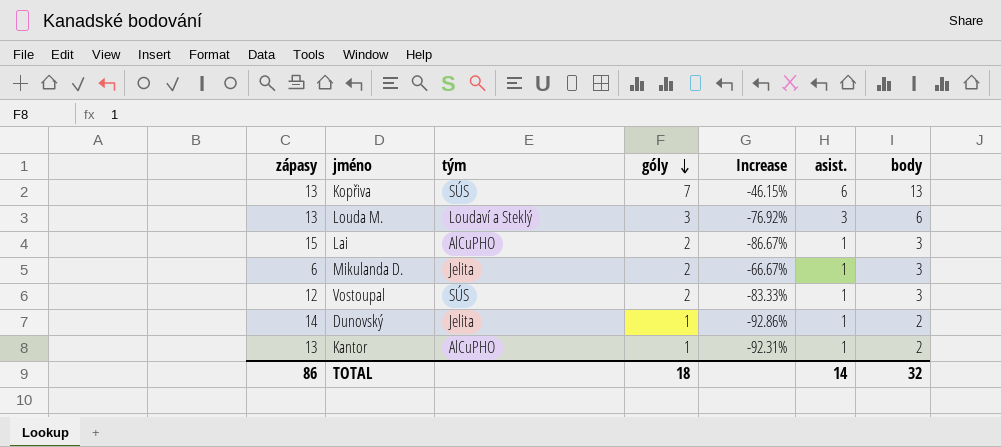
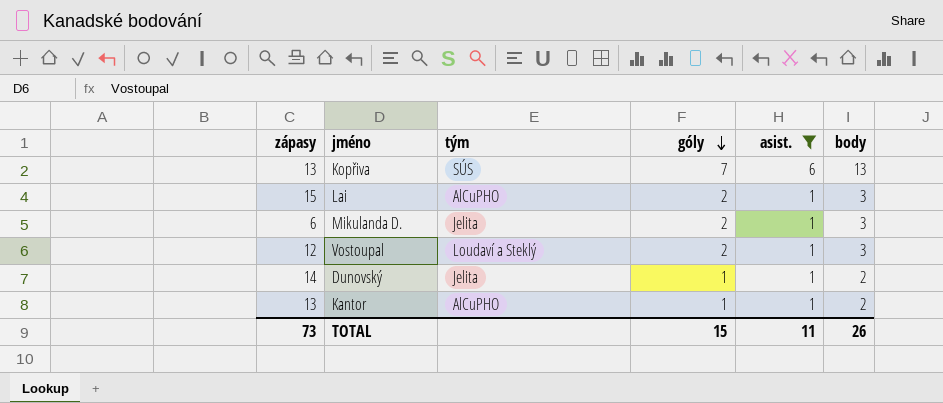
filter: none -> asist. != 3
column Increase | formula: ([góly] - [zápasy]) / [zápasy] -> none
Vostoupal | tým: SÚS -> Loudaví a Steklý
TOTAL | zápasy: 86 -> 73
TOTAL | góly: 18 -> 15
TOTAL | asist.: 14 -> 11
TOTAL | body: 32 -> 26

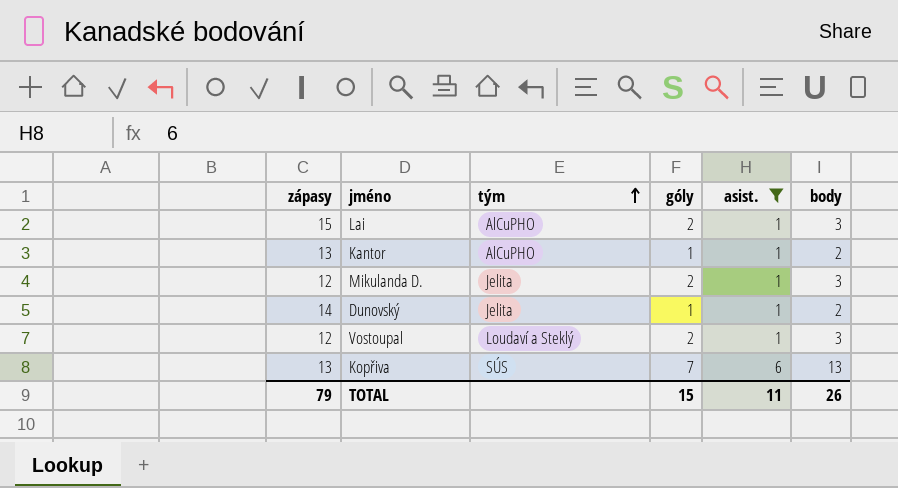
row order: góly descending -> tým ascending
Mikulanda D. | zápasy: 6 -> 12
TOTAL | zápasy: 73 -> 79

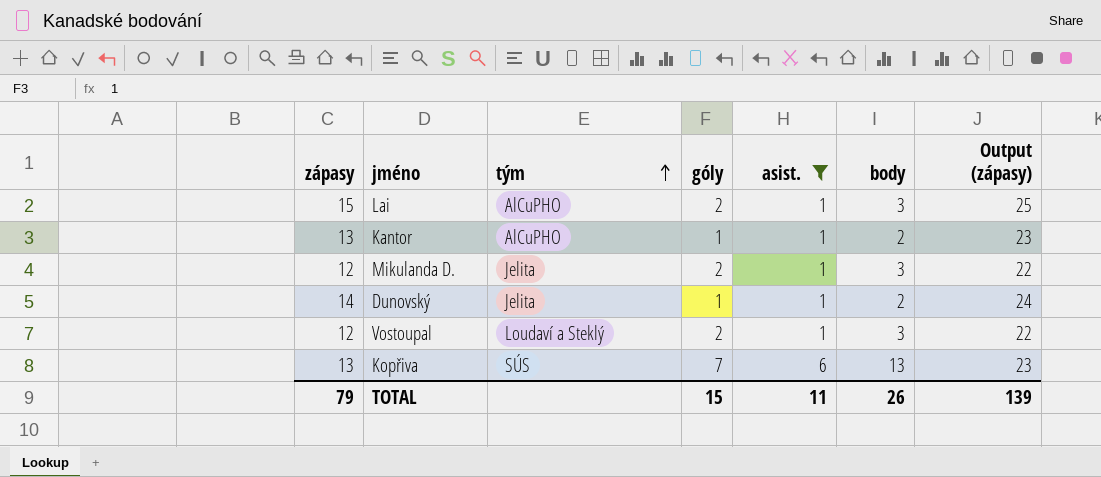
column Output (zápasy) | formula: none -> [zápasy] + 10

